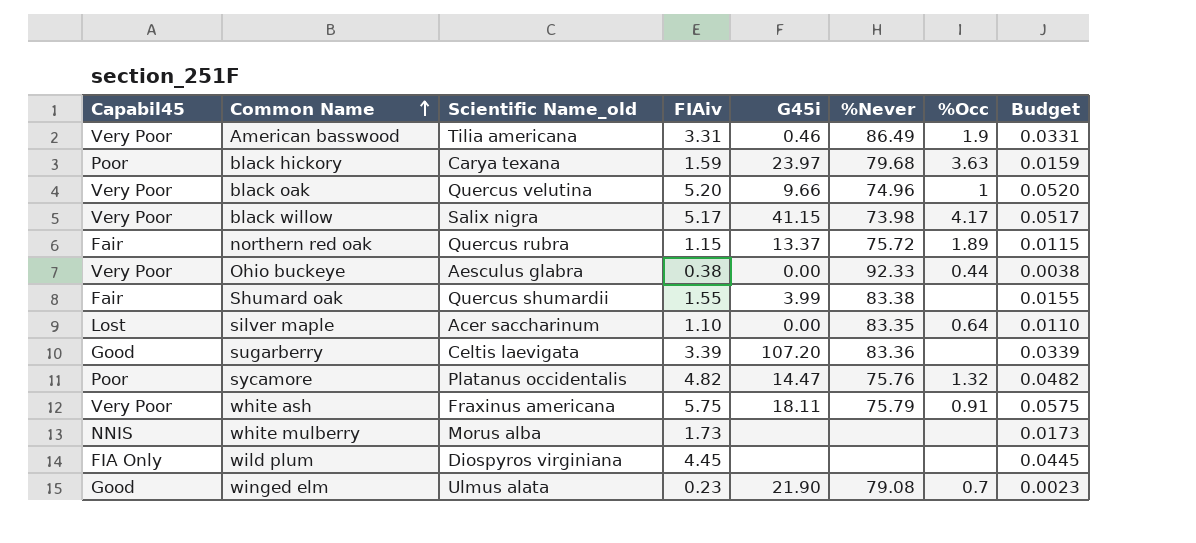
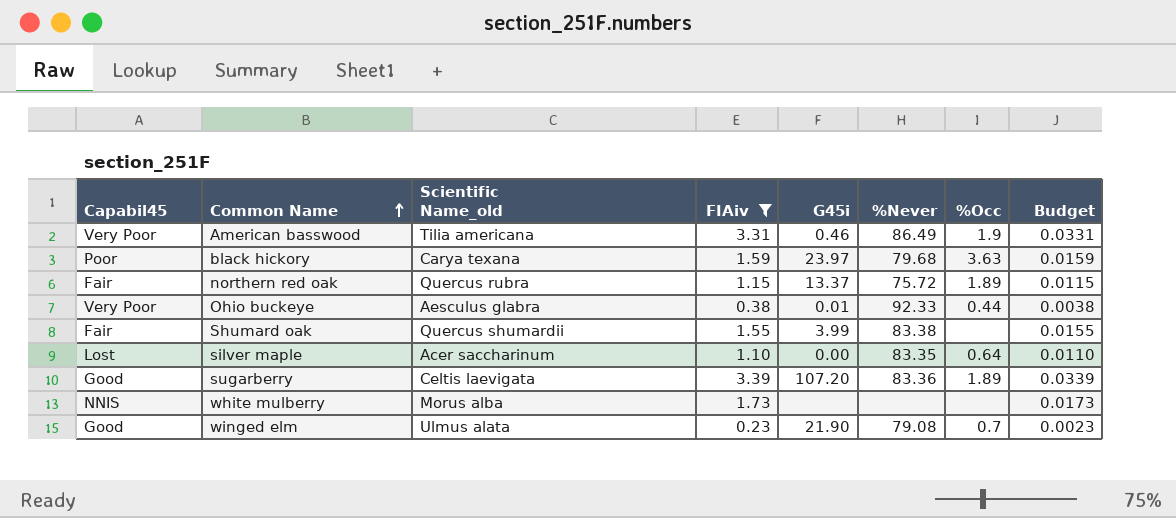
filter: none -> FIAiv <= 3.39
Ohio buckeye | G45i: 0.00 -> 0.01
sugarberry | %Occ: none -> 1.89

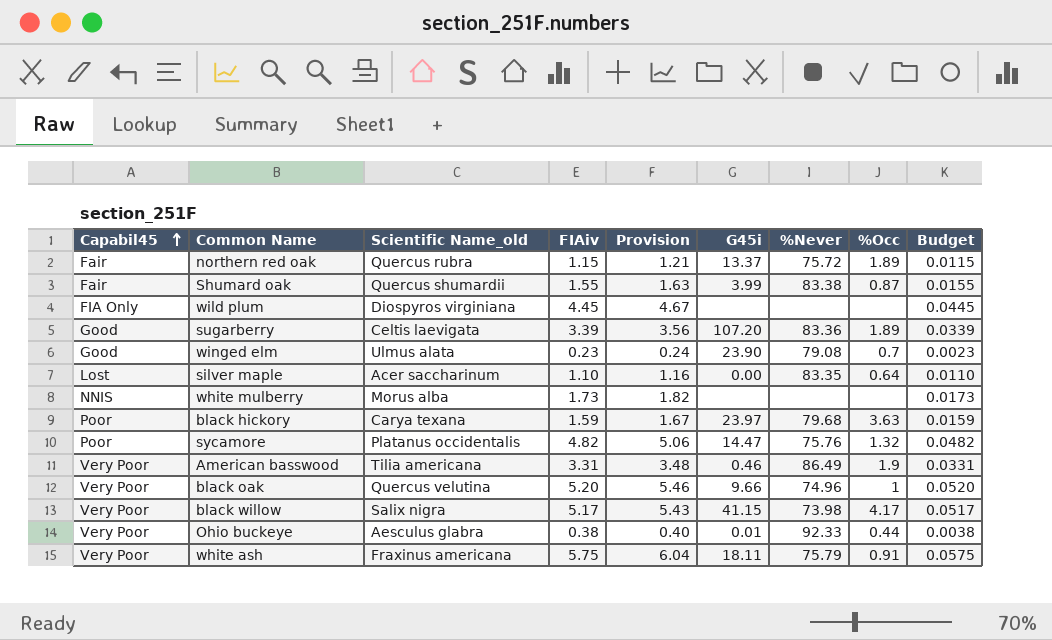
filter: FIAiv <= 3.39 -> none
row order: Common Name ascending -> Capabil45 ascending
column Provision | formula: none -> [FIAiv] * 1.05
Shumard oak | %Occ: none -> 0.87
winged elm | G45i: 21.90 -> 23.90

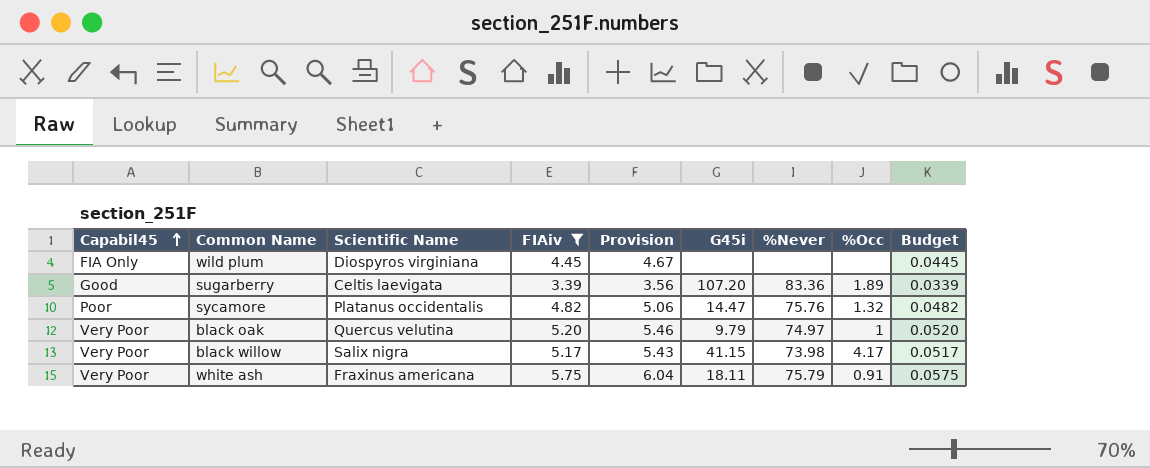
filter: none -> FIAiv >= 3.39
column name: Scientific Name_old -> Scientific Name
black oak | G45i: 9.66 -> 9.79
black oak | %Never: 74.96 -> 74.97

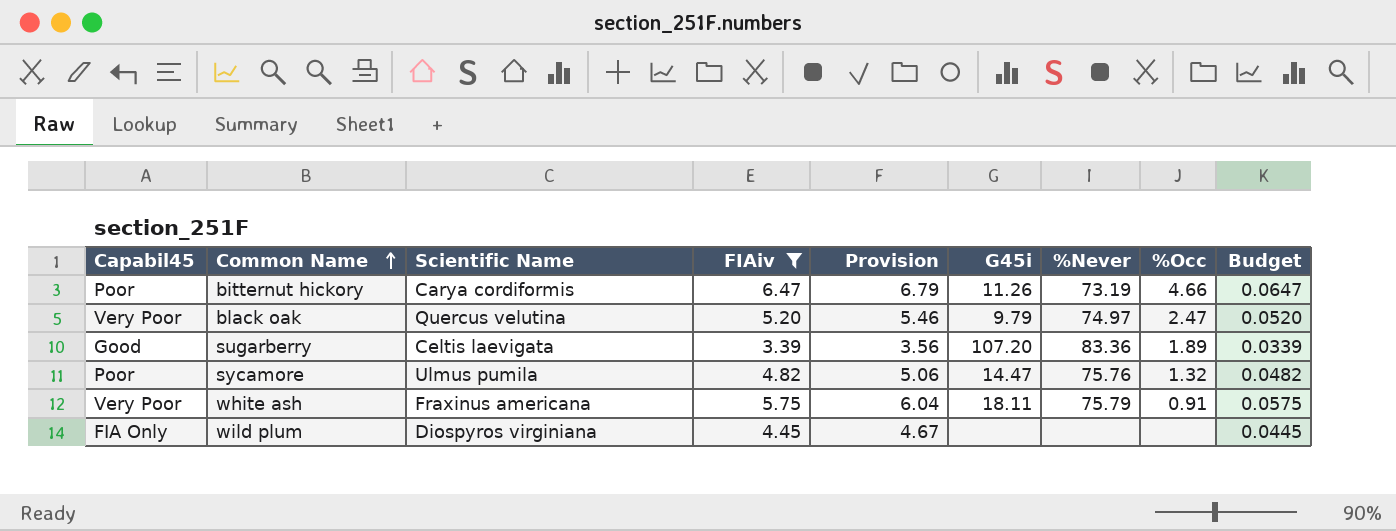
row order: Capabil45 ascending -> Common Name ascending
row black willow: Very Poor | Salix nigra | 5.17 | 5.43 | 41.15 | 73.98 | 4.17 | 0.0517 -> none
row bitternut hickory: none -> Poor | Carya cordiformis | 6.47 | 6.79 | 11.26 | 73.19 | 4.66 | 0.0647
black oak | %Occ: 1 -> 2.47
sycamore | Scientific Name: Platanus occidentalis -> Ulmus pumila

